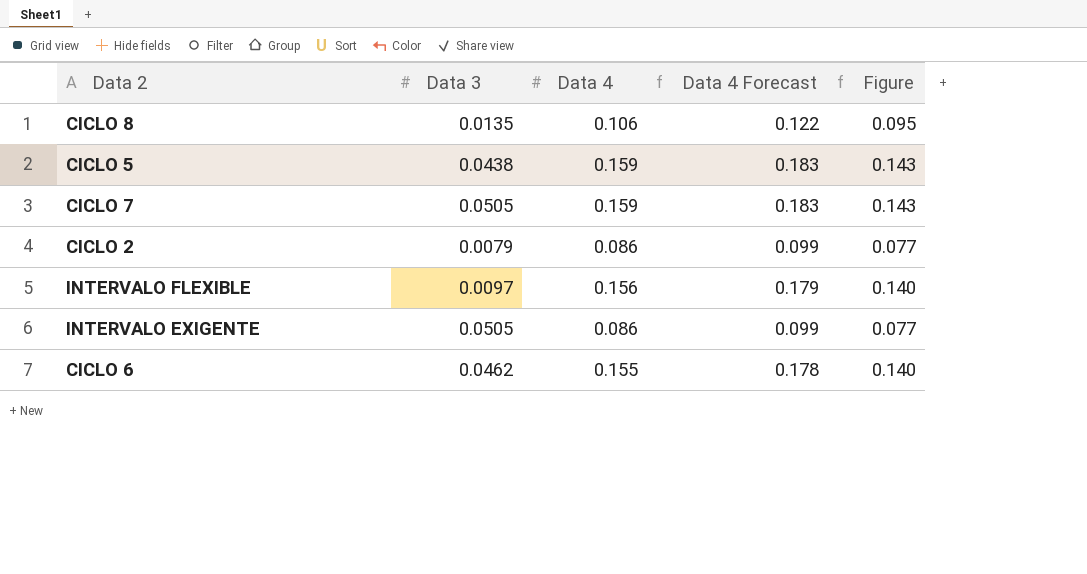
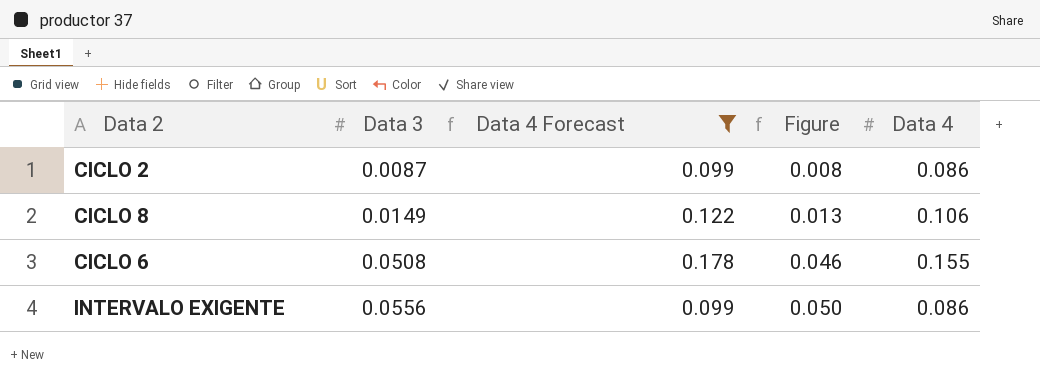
filter: none -> Data 4 Forecast <= 0.178
row order: none -> Data 3 ascending
column Figure | formula: [Data 4] * 0.9 -> [Data 3] * 0.9
column Data 4 | position: 3 -> 5
CICLO 2 | Data 3: 0.0079 -> 0.0087
CICLO 8 | Data 3: 0.0135 -> 0.0149
CICLO 6 | Data 3: 0.0462 -> 0.0508
INTERVALO EXIGENTE | Data 3: 0.0505 -> 0.0556

